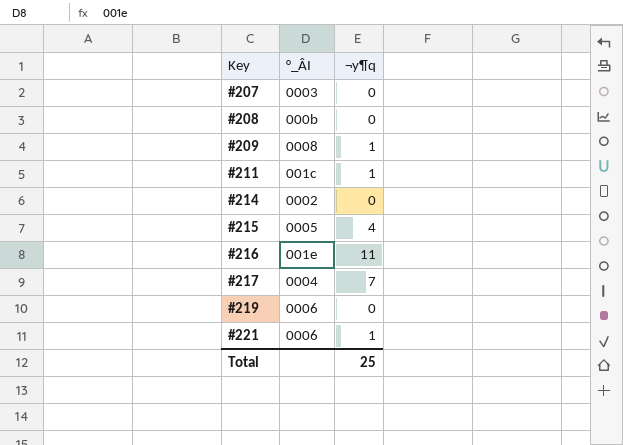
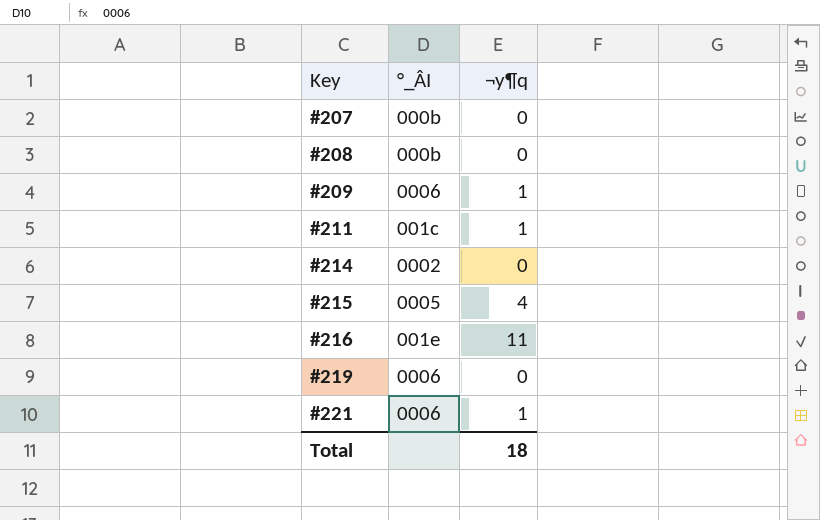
row #217: 0004 | 7 -> none
#207 | °_ÂI: 0003 -> 000b
#209 | °_ÂI: 0008 -> 0006
Total | ¬y¶q: 25 -> 18

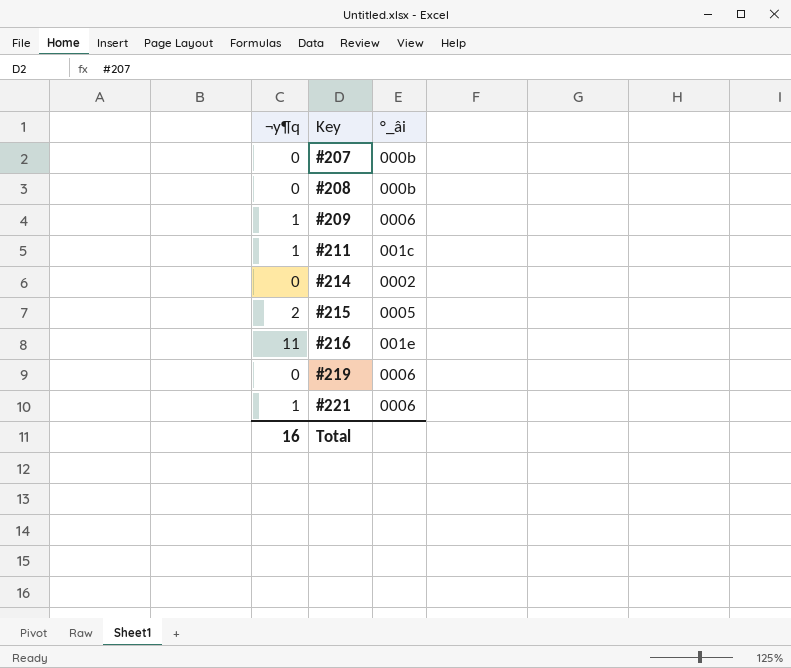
column ¬y¶q | position: 3 -> 1
column name: °_ÂI -> °_âi
#215 | ¬y¶q: 4 -> 2
Total | ¬y¶q: 18 -> 16

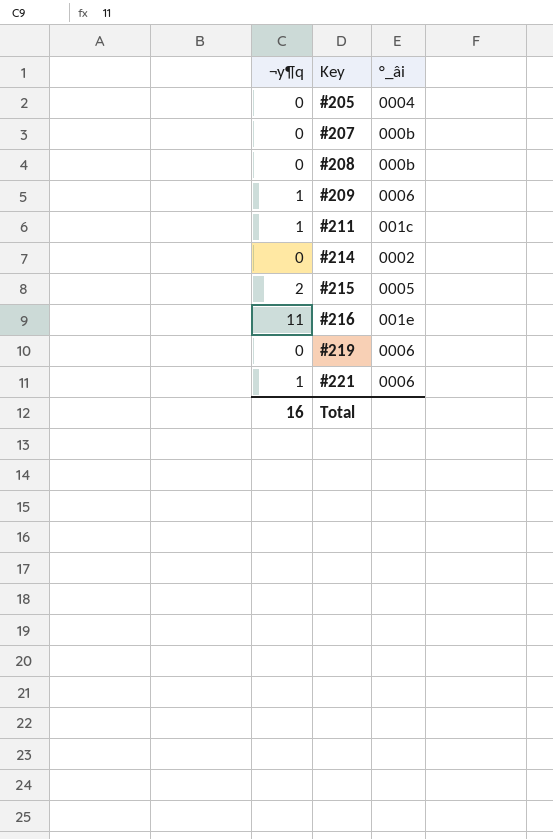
row #205: none -> 0 | 0004

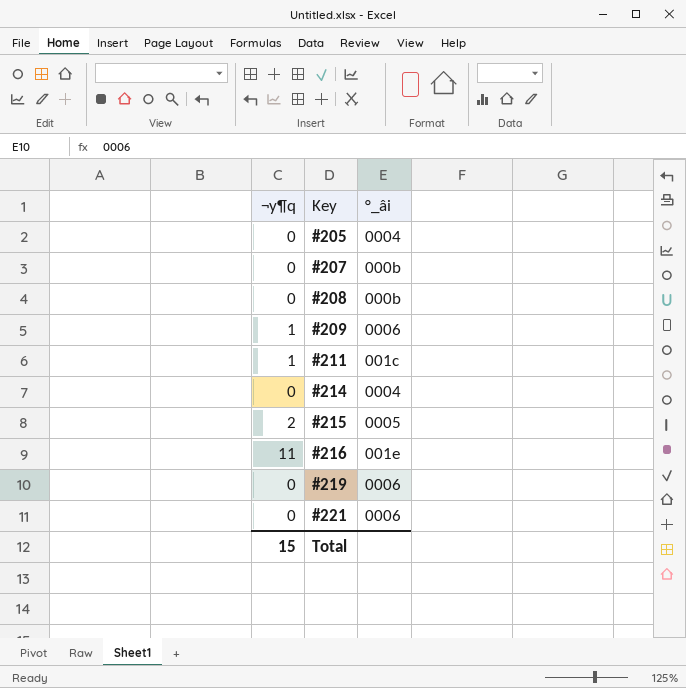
#214 | °_âi: 0002 -> 0004
#221 | ¬y¶q: 1 -> 0
Total | ¬y¶q: 16 -> 15

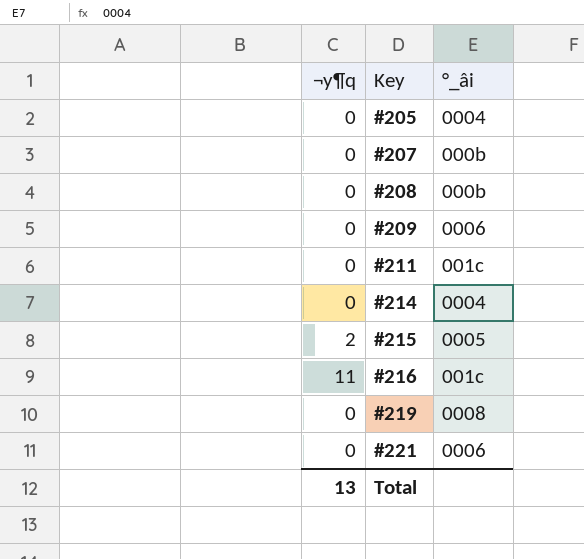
#209 | ¬y¶q: 1 -> 0
#211 | ¬y¶q: 1 -> 0
#216 | °_âi: 001e -> 001c
#219 | °_âi: 0006 -> 0008
Total | ¬y¶q: 15 -> 13

